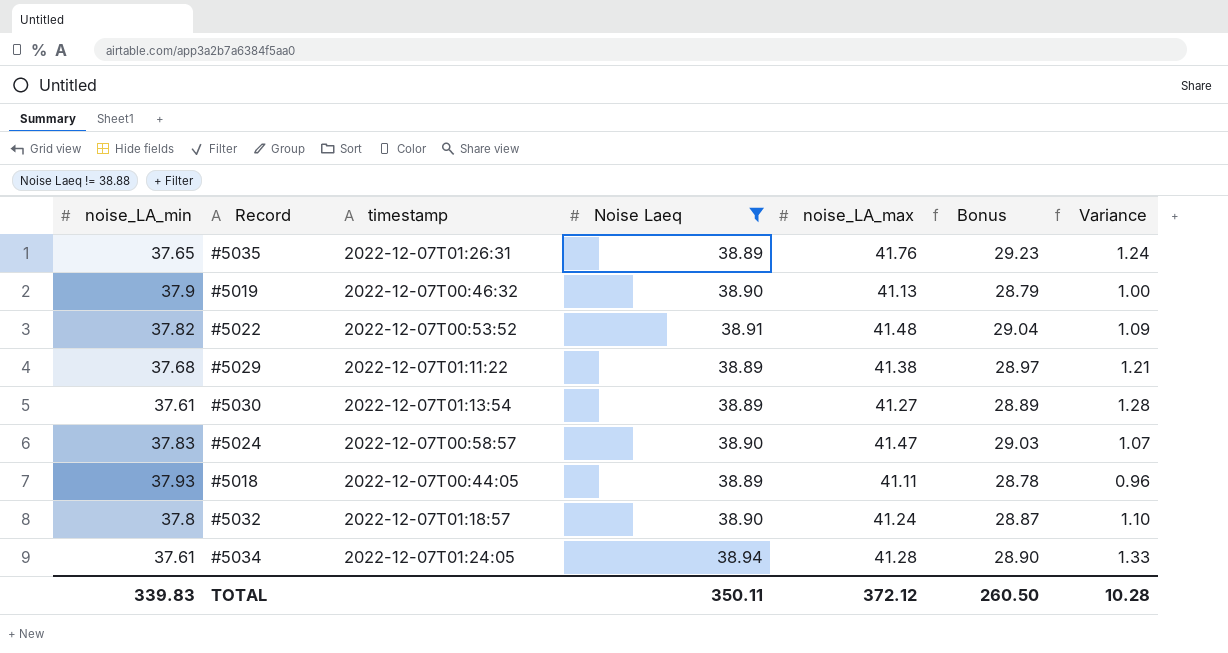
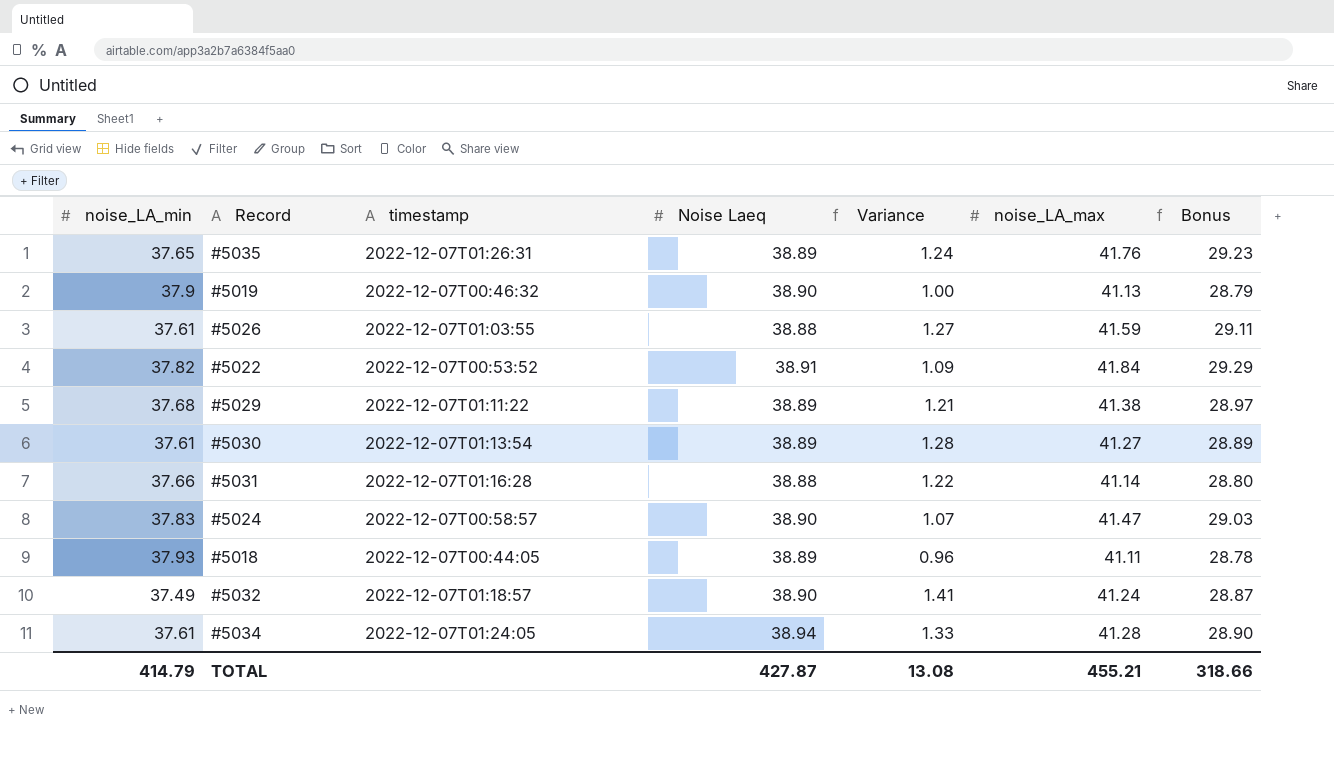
filter: Noise Laeq != 38.88 -> none
column Variance | position: 7 -> 5
#5022 | noise_LA_max: 41.48 -> 41.84
#5022 | Bonus: 29.04 -> 29.29
#5032 | noise_LA_min: 37.8 -> 37.49
#5032 | Variance: 1.10 -> 1.41
TOTAL | noise_LA_min: 339.83 -> 414.79
TOTAL | Noise Laeq: 350.11 -> 427.87
TOTAL | Variance: 10.28 -> 13.08
TOTAL | noise_LA_max: 372.12 -> 455.21
TOTAL | Bonus: 260.50 -> 318.66

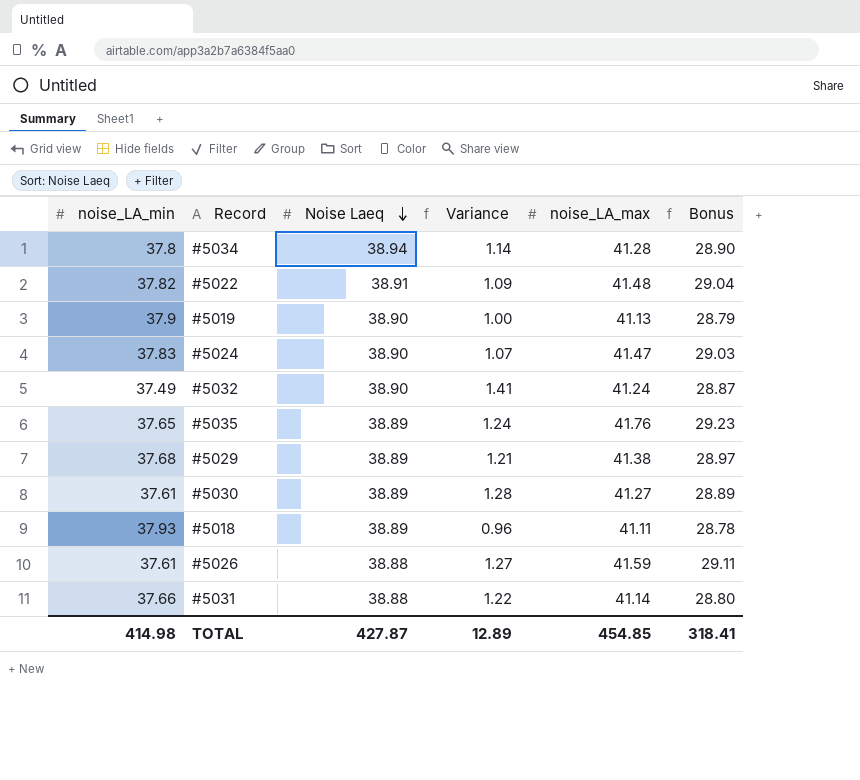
row order: none -> Noise Laeq descending
column timestamp | position: 3 -> none
#5034 | noise_LA_min: 37.61 -> 37.8
#5034 | Variance: 1.33 -> 1.14
#5022 | noise_LA_max: 41.84 -> 41.48
#5022 | Bonus: 29.29 -> 29.04
TOTAL | noise_LA_min: 414.79 -> 414.98
TOTAL | Variance: 13.08 -> 12.89
TOTAL | noise_LA_max: 455.21 -> 454.85
TOTAL | Bonus: 318.66 -> 318.41

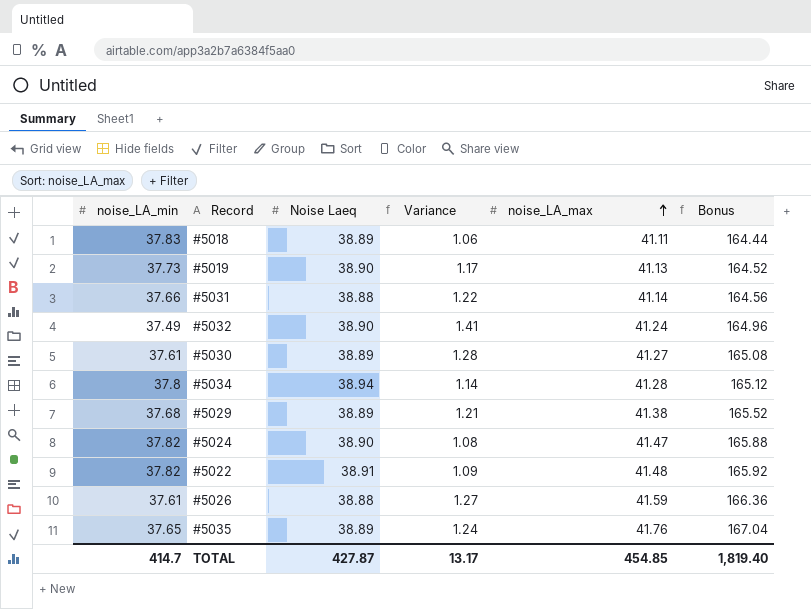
row order: Noise Laeq descending -> noise_LA_max ascending
column Bonus | formula: [noise_LA_max] * 0.7 -> [noise_LA_max] * 4
#5018 | noise_LA_min: 37.93 -> 37.83
#5018 | Variance: 0.96 -> 1.06
#5019 | noise_LA_min: 37.9 -> 37.73
#5019 | Variance: 1.00 -> 1.17
#5024 | noise_LA_min: 37.83 -> 37.82
#5024 | Variance: 1.07 -> 1.08
TOTAL | noise_LA_min: 414.98 -> 414.7
TOTAL | Variance: 12.89 -> 13.17
TOTAL | Bonus: 318.41 -> 1,819.40

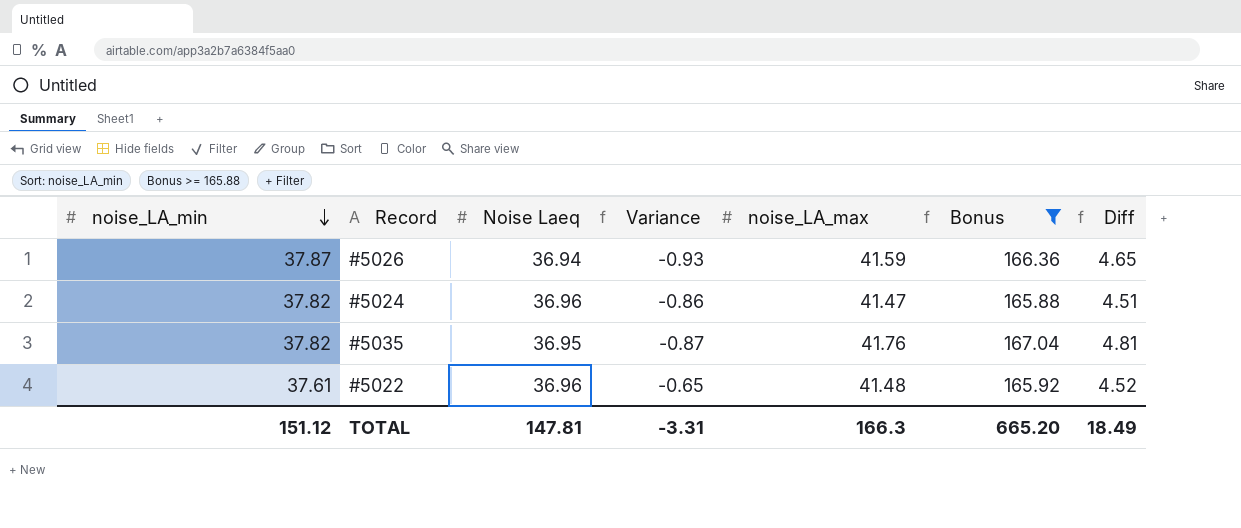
filter: none -> Bonus >= 165.88
row order: noise_LA_max ascending -> noise_LA_min descending
column Diff | formula: none -> [noise_LA_max] - [Noise Laeq]
#5026 | noise_LA_min: 37.61 -> 37.87
#5026 | Noise Laeq: 38.88 -> 36.94
#5026 | Variance: 1.27 -> -0.93
#5024 | Noise Laeq: 38.90 -> 36.96
#5024 | Variance: 1.08 -> -0.86
#5035 | noise_LA_min: 37.65 -> 37.82
#5035 | Noise Laeq: 38.89 -> 36.95
#5035 | Variance: 1.24 -> -0.87
#5022 | noise_LA_min: 37.82 -> 37.61
#5022 | Noise Laeq: 38.91 -> 36.96
#5022 | Variance: 1.09 -> -0.65
TOTAL | noise_LA_min: 414.7 -> 151.12
TOTAL | Noise Laeq: 427.87 -> 147.81
TOTAL | Variance: 13.17 -> -3.31
TOTAL | noise_LA_max: 454.85 -> 166.3
TOTAL | Bonus: 1,819.40 -> 665.20

